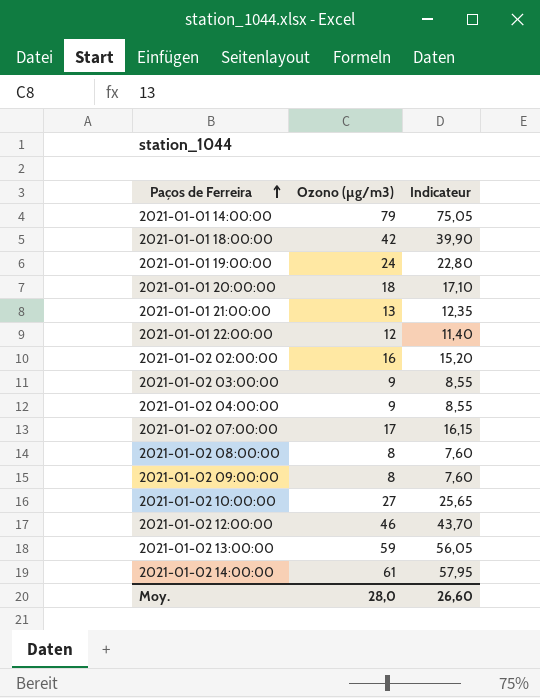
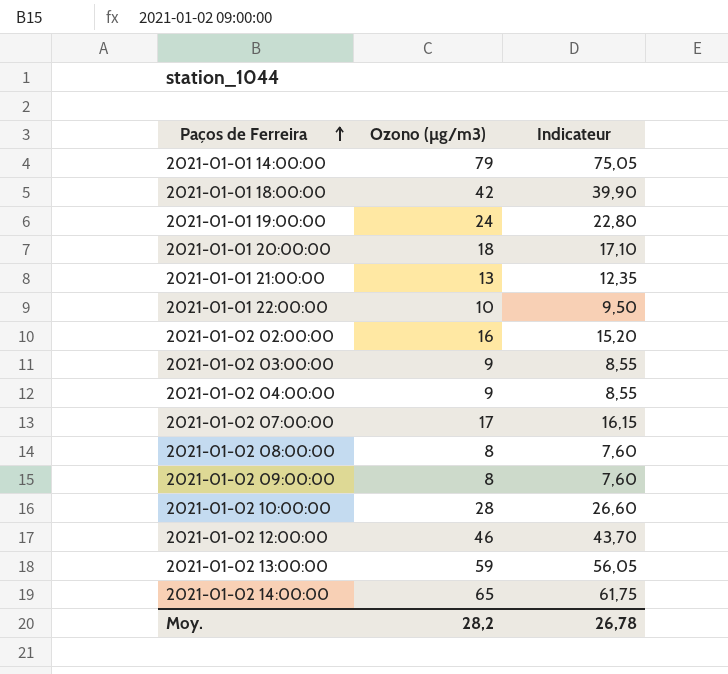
2021-01-01 22:00:00 | Ozono (µg/m3): 12 -> 10
2021-01-01 22:00:00 | Indicateur: 11,40 -> 9,50
2021-01-02 10:00:00 | Ozono (µg/m3): 27 -> 28
2021-01-02 10:00:00 | Indicateur: 25,65 -> 26,60
2021-01-02 14:00:00 | Ozono (µg/m3): 61 -> 65
2021-01-02 14:00:00 | Indicateur: 57,95 -> 61,75
Moy. | Ozono (µg/m3): 28,0 -> 28,2
Moy. | Indicateur: 26,60 -> 26,78

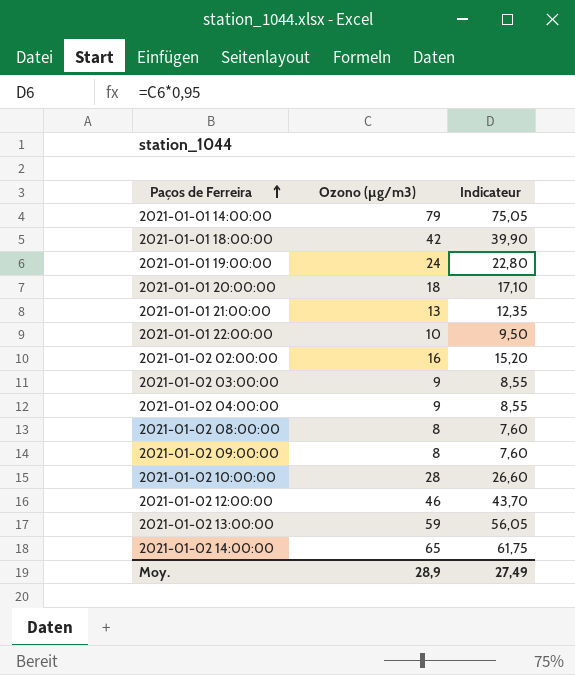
row 2021-01-02 07:00:00: 17 | 16,15 -> none
Moy. | Ozono (µg/m3): 28,2 -> 28,9
Moy. | Indicateur: 26,78 -> 27,49

